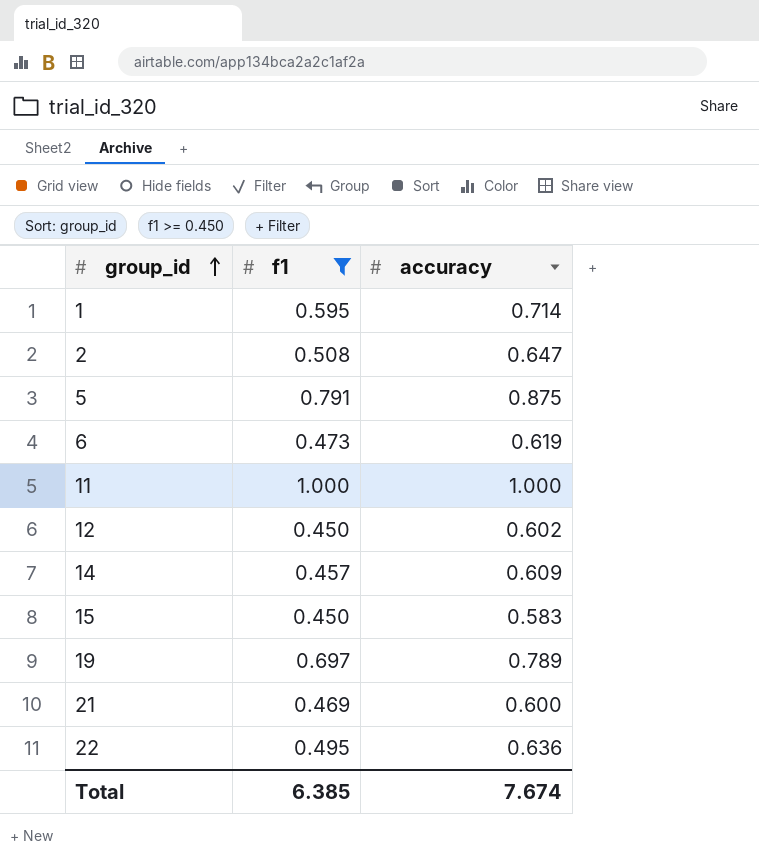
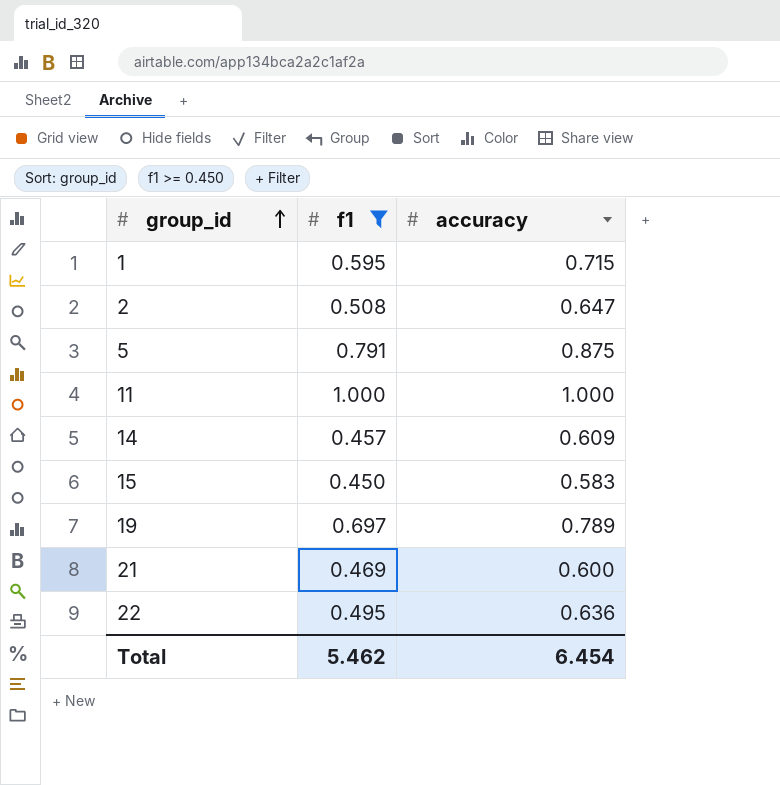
row 6: 0.473 | 0.619 -> none
row 12: 0.450 | 0.602 -> none
1 | accuracy: 0.714 -> 0.715
Total | f1: 6.385 -> 5.462
Total | accuracy: 7.674 -> 6.454

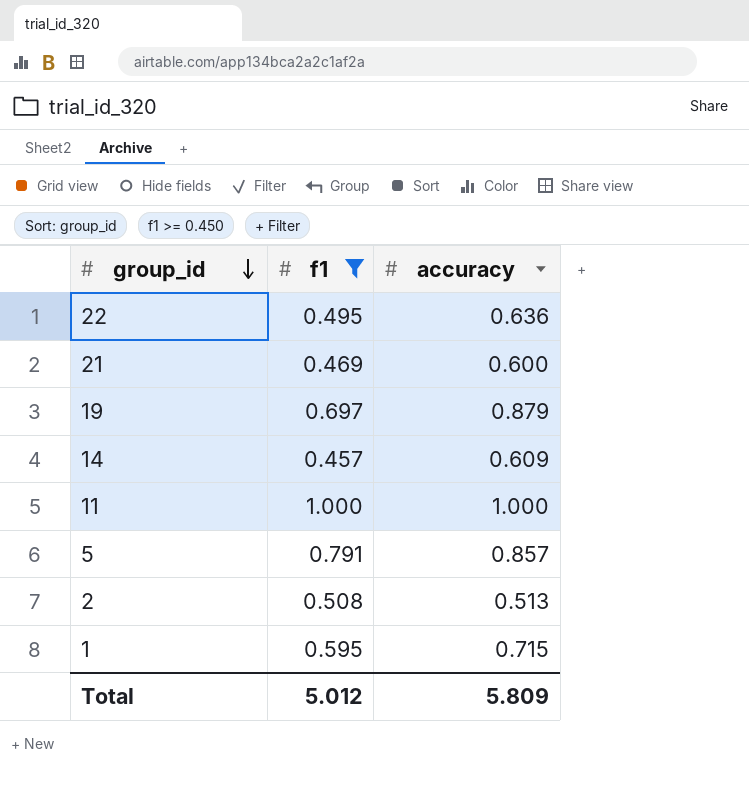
row order: group_id ascending -> group_id descending
row 15: 0.450 | 0.583 -> none
19 | accuracy: 0.789 -> 0.879
5 | accuracy: 0.875 -> 0.857
2 | accuracy: 0.647 -> 0.513
Total | f1: 5.462 -> 5.012
Total | accuracy: 6.454 -> 5.809

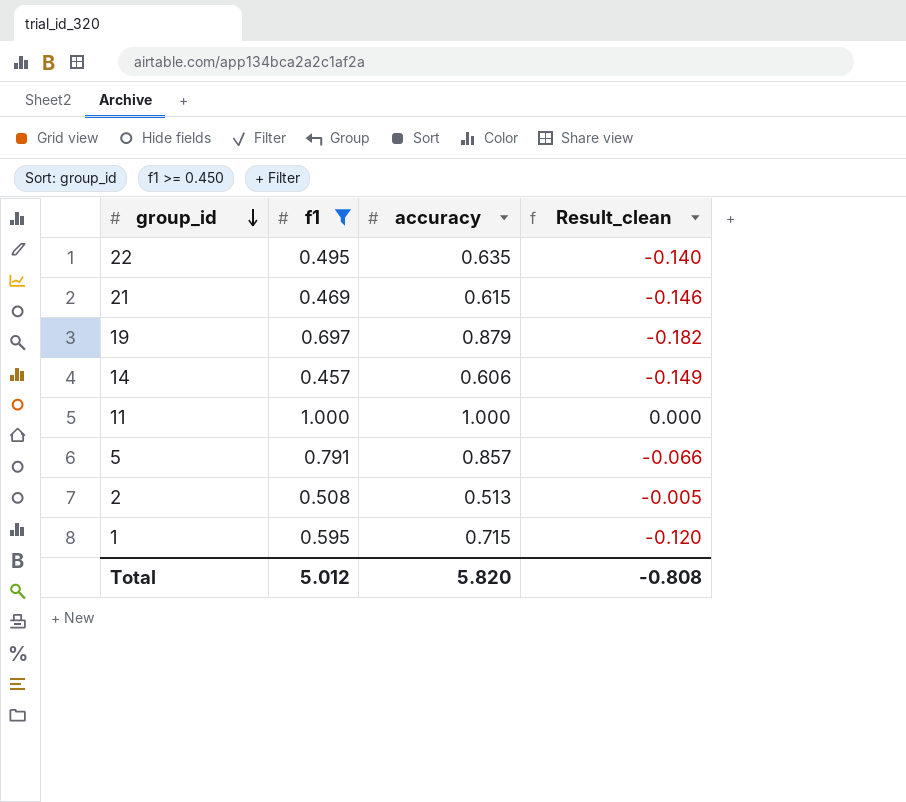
column Result_clean | formula: none -> [f1] - [accuracy]
22 | accuracy: 0.636 -> 0.635
21 | accuracy: 0.600 -> 0.615
14 | accuracy: 0.609 -> 0.606
Total | accuracy: 5.809 -> 5.820

